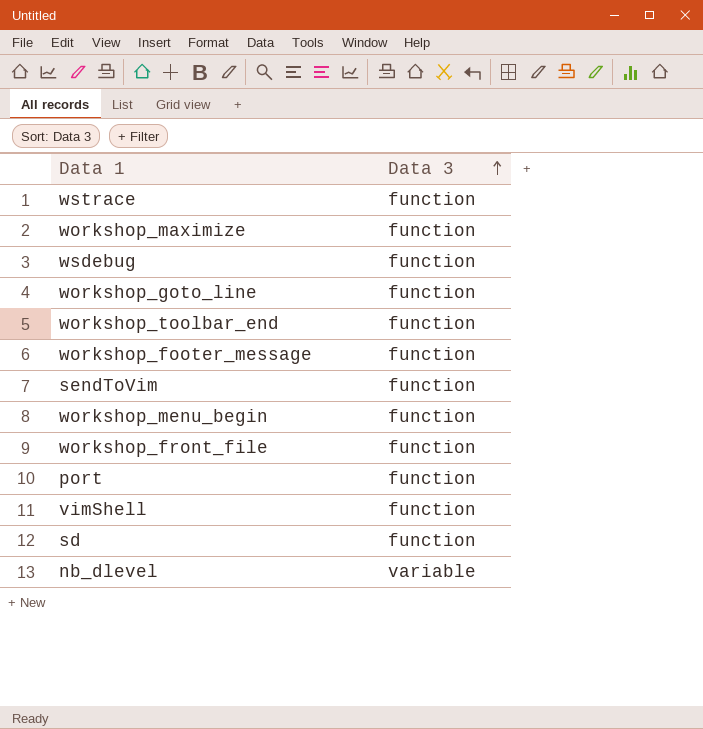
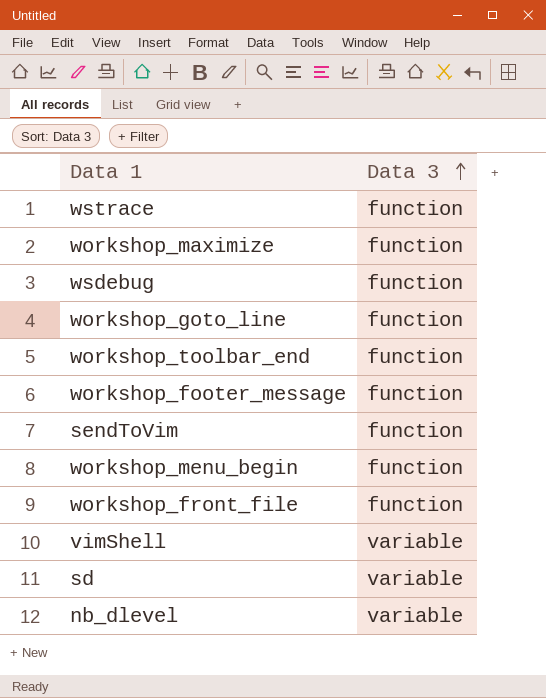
row port: function -> none
vimShell | Data 3: function -> variable
sd | Data 3: function -> variable

